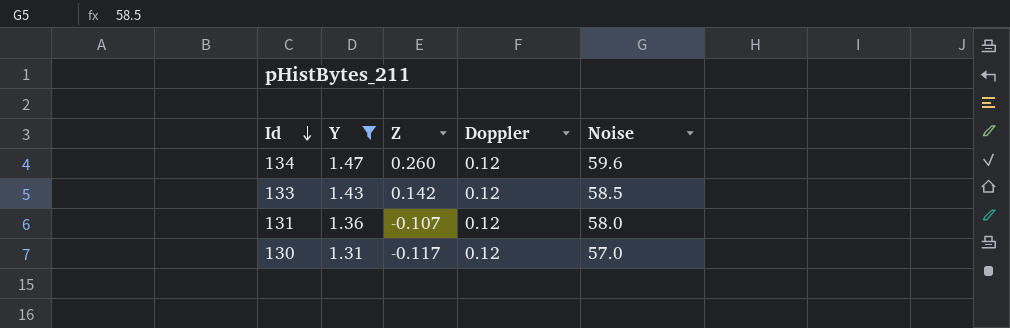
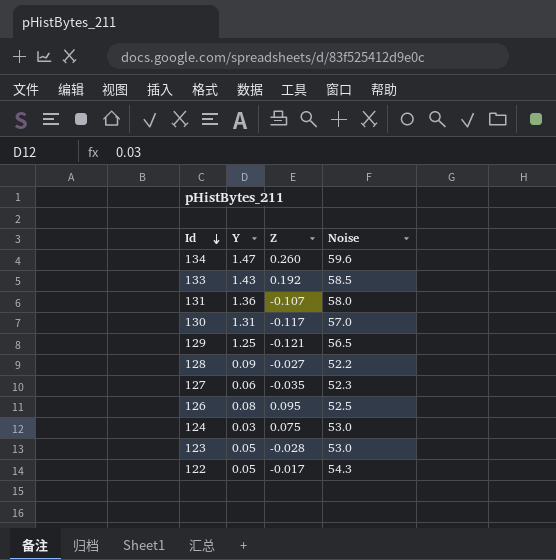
filter: Y >= 1.31 -> none
column Doppler | position: 4 -> none
133 | Z: 0.142 -> 0.192

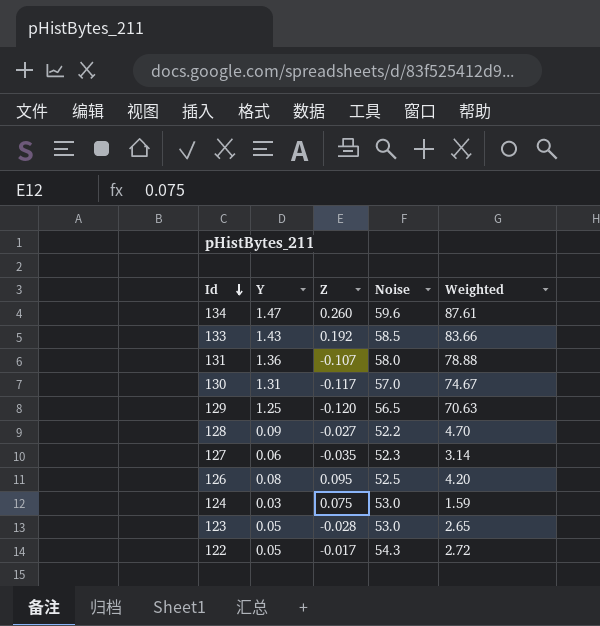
column Weighted | formula: none -> [Y] * [Noise]
129 | Z: -0.121 -> -0.120

